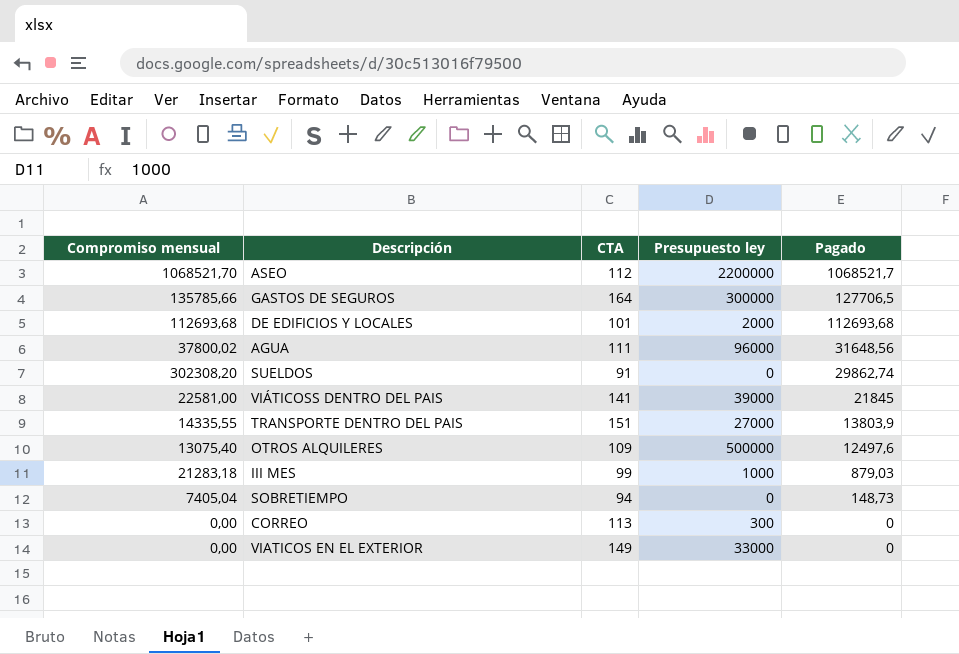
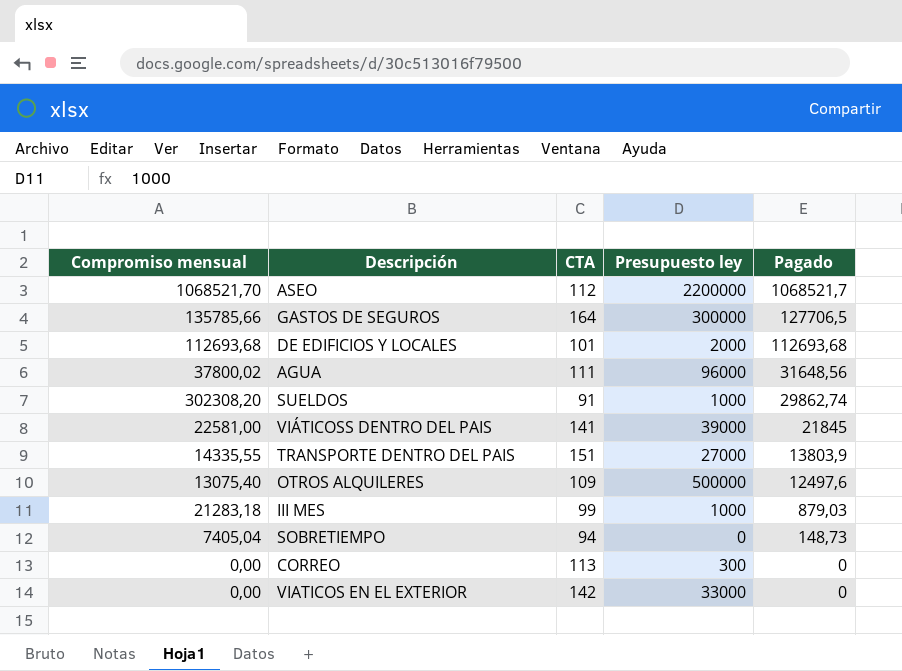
SUELDOS | Presupuesto ley: 0 -> 1000
VIATICOS EN EL EXTERIOR | CTA: 149 -> 142

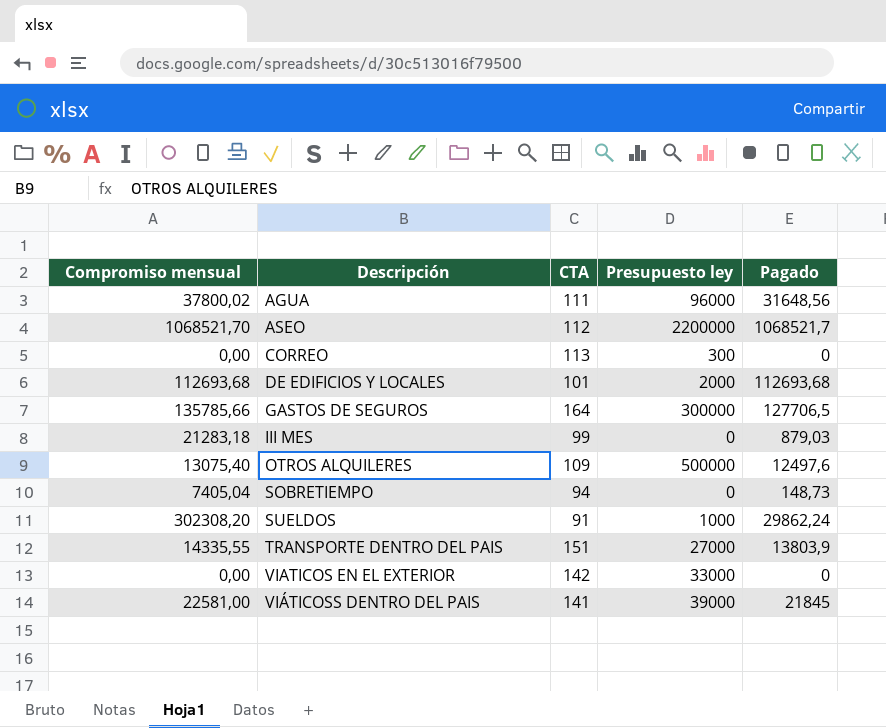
row order: Pagado descending -> Descripción ascending
III MES | Presupuesto ley: 1000 -> 0
SUELDOS | Pagado: 29862,74 -> 29862,24

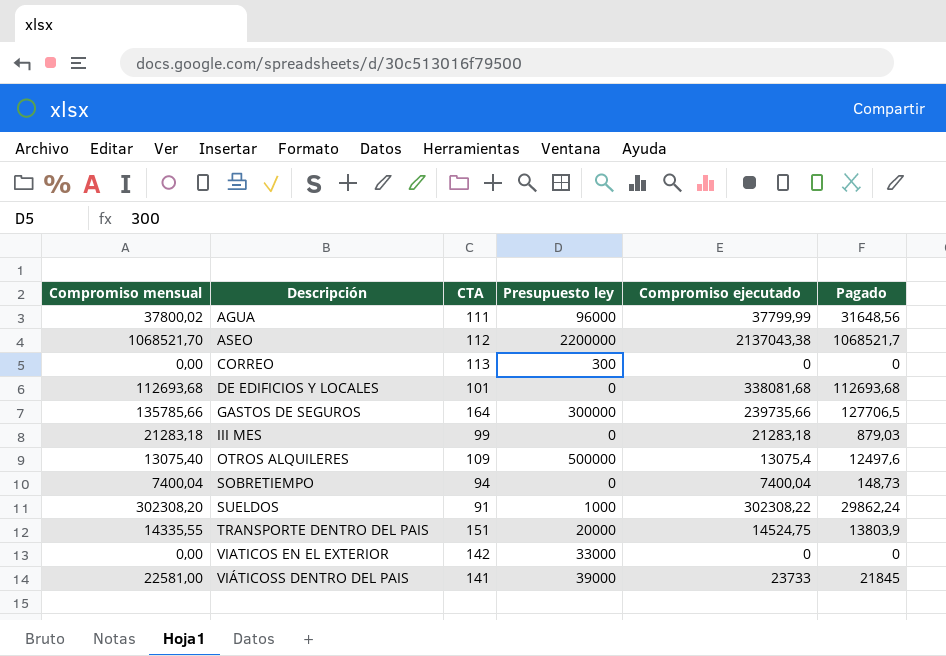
column Compromiso ejecutado | position: none -> 5
DE EDIFICIOS Y LOCALES | Presupuesto ley: 2000 -> 0
SOBRETIEMPO | Compromiso mensual: 7405,04 -> 7400,04
TRANSPORTE DENTRO DEL PAIS | Presupuesto ley: 27000 -> 20000

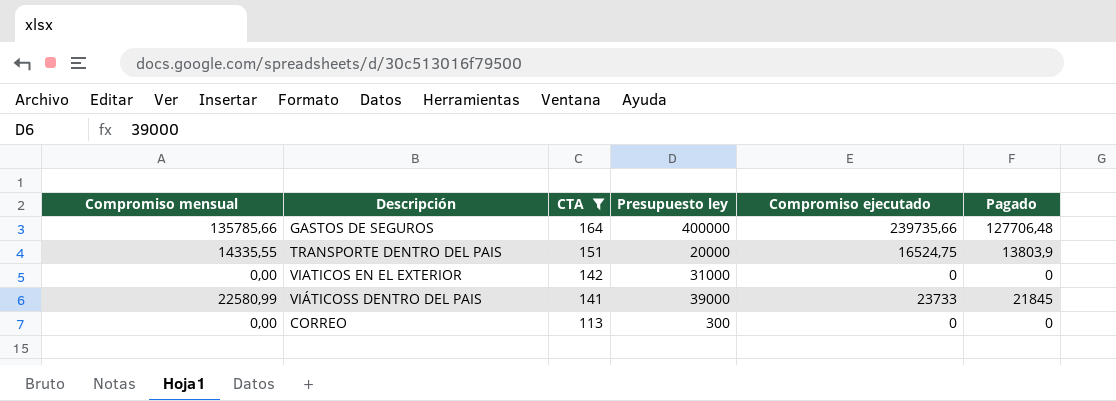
filter: none -> CTA >= 113
row order: Descripción ascending -> CTA descending
GASTOS DE SEGUROS | Presupuesto ley: 300000 -> 400000
GASTOS DE SEGUROS | Pagado: 127706,5 -> 127706,48
TRANSPORTE DENTRO DEL PAIS | Compromiso ejecutado: 14524,75 -> 16524,75
VIATICOS EN EL EXTERIOR | Presupuesto ley: 33000 -> 31000
VIÁTICOSS DENTRO DEL PAIS | Compromiso mensual: 22581,00 -> 22580,99

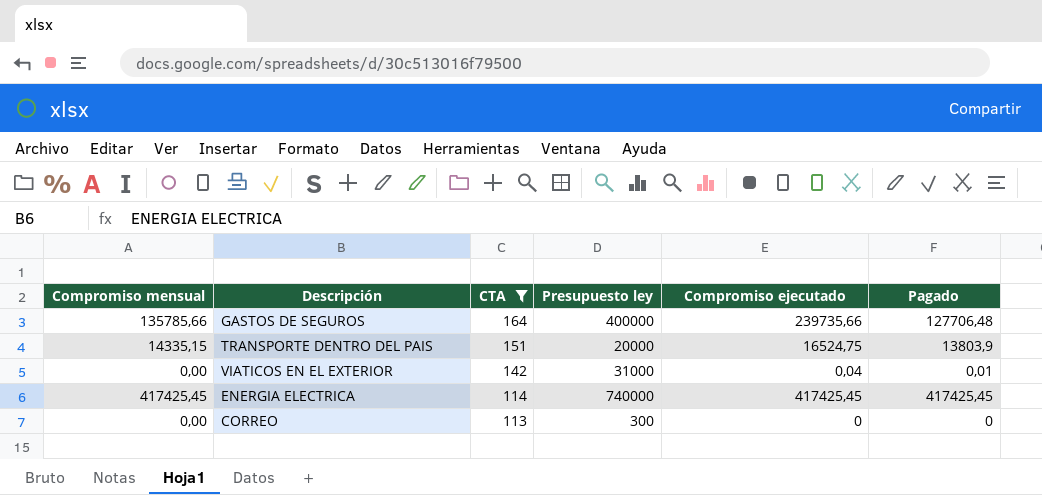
row VIÁTICOSS DENTRO DEL PAIS: 22580,99 | 141 | 39000 | 23733 | 21845 -> none
TRANSPORTE DENTRO DEL PAIS | Compromiso mensual: 14335,55 -> 14335,15
VIATICOS EN EL EXTERIOR | Compromiso ejecutado: 0 -> 0,04
VIATICOS EN EL EXTERIOR | Pagado: 0 -> 0,01
row ENERGIA ELECTRICA: none -> 417425,45 | 114 | 740000 | 417425,45 | 417425,45

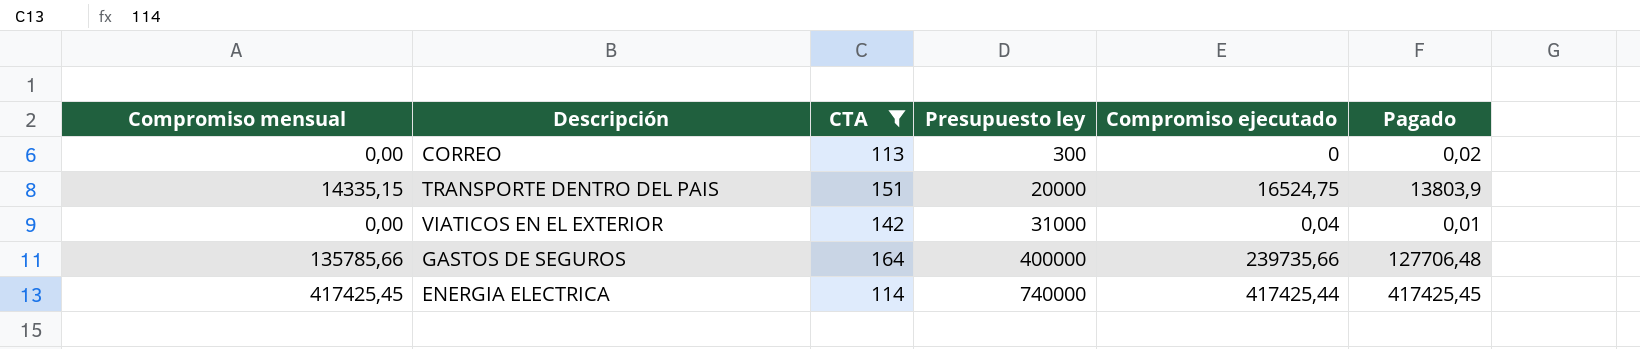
row order: CTA descending -> Presupuesto ley ascending
CORREO | Pagado: 0 -> 0,02
ENERGIA ELECTRICA | Compromiso ejecutado: 417425,45 -> 417425,44

